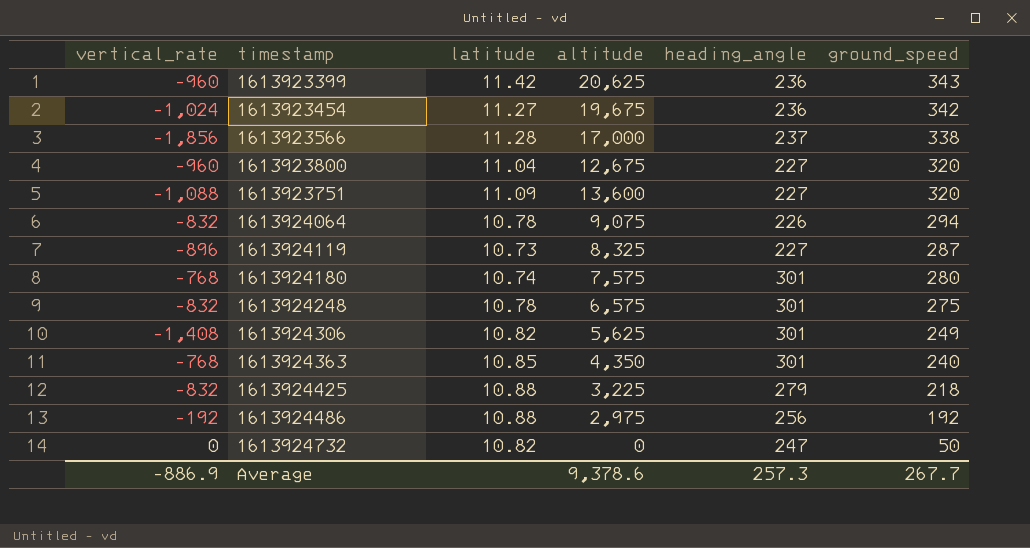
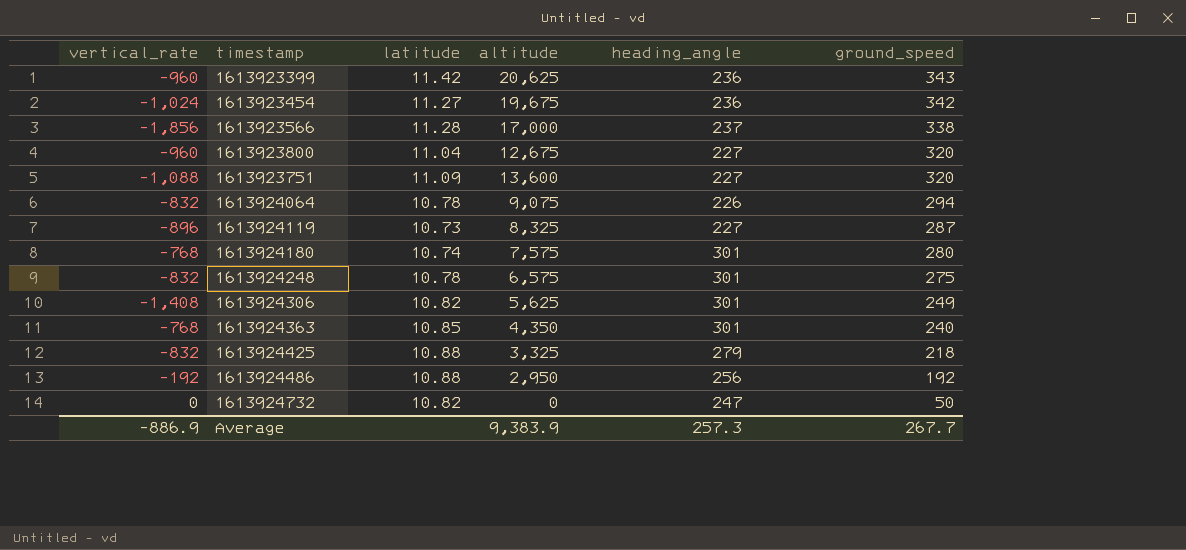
1613924425 | altitude: 3,225 -> 3,325
1613924486 | altitude: 2,975 -> 2,950
Average | altitude: 9,378.6 -> 9,383.9

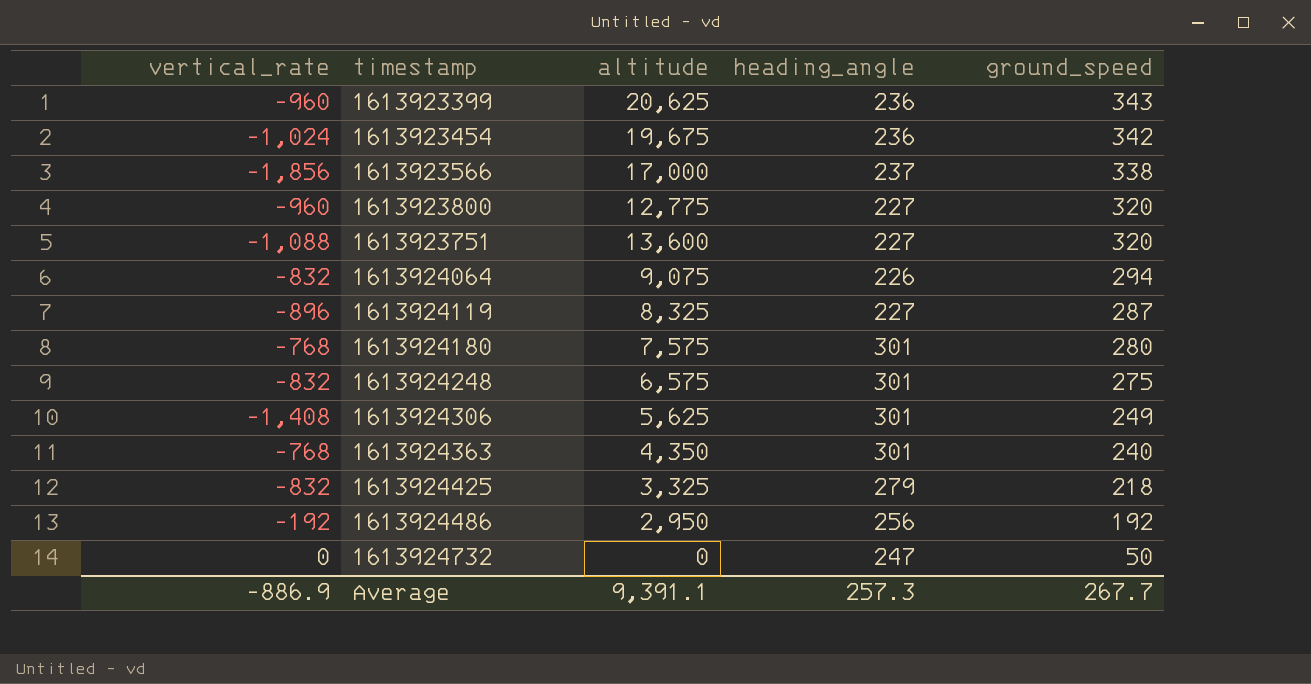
column latitude | position: 3 -> none
1613923800 | altitude: 12,675 -> 12,775
Average | altitude: 9,383.9 -> 9,391.1

